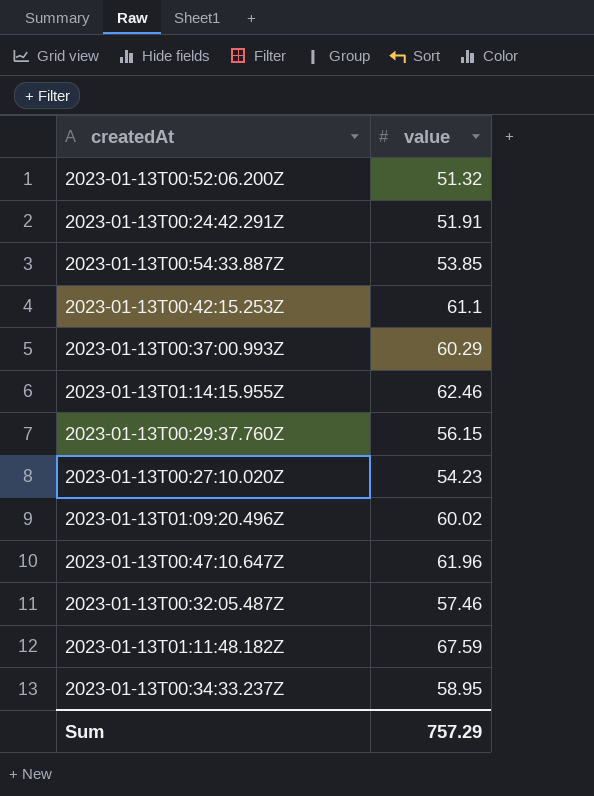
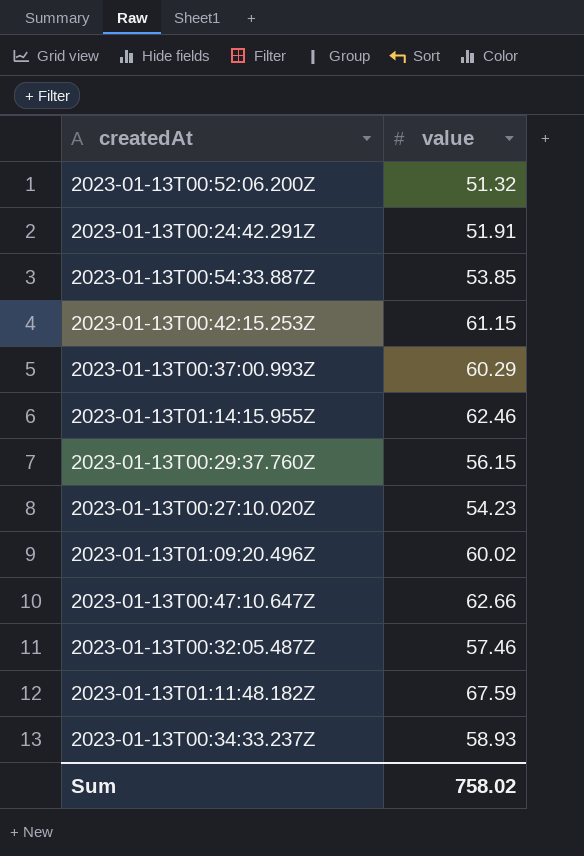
2023-01-13T00:42:15.253Z | value: 61.1 -> 61.15
2023-01-13T00:47:10.647Z | value: 61.96 -> 62.66
2023-01-13T00:34:33.237Z | value: 58.95 -> 58.93
Sum | value: 757.29 -> 758.02

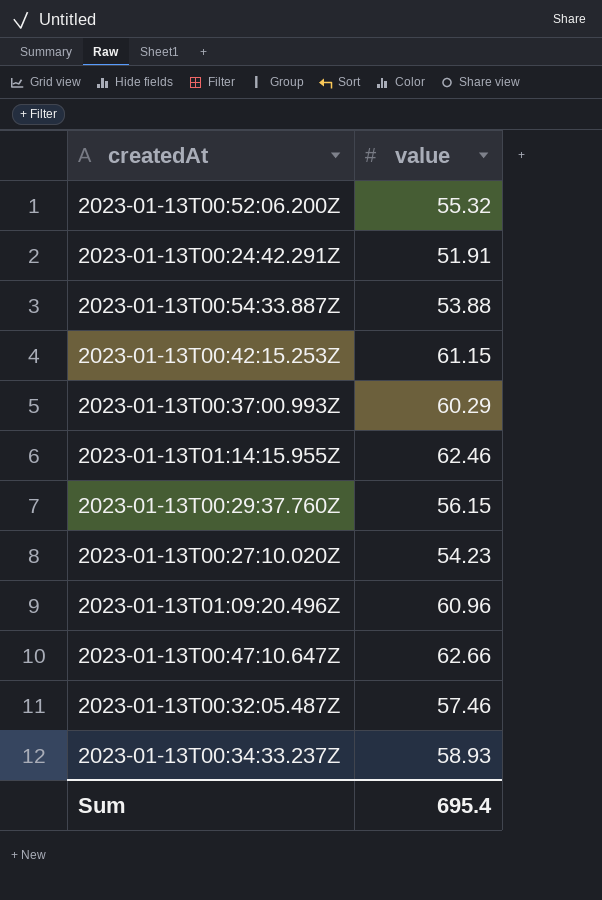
row 2023-01-13T01:11:48.182Z: 67.59 -> none
2023-01-13T00:52:06.200Z | value: 51.32 -> 55.32
2023-01-13T00:54:33.887Z | value: 53.85 -> 53.88
2023-01-13T01:09:20.496Z | value: 60.02 -> 60.96
Sum | value: 758.02 -> 695.4

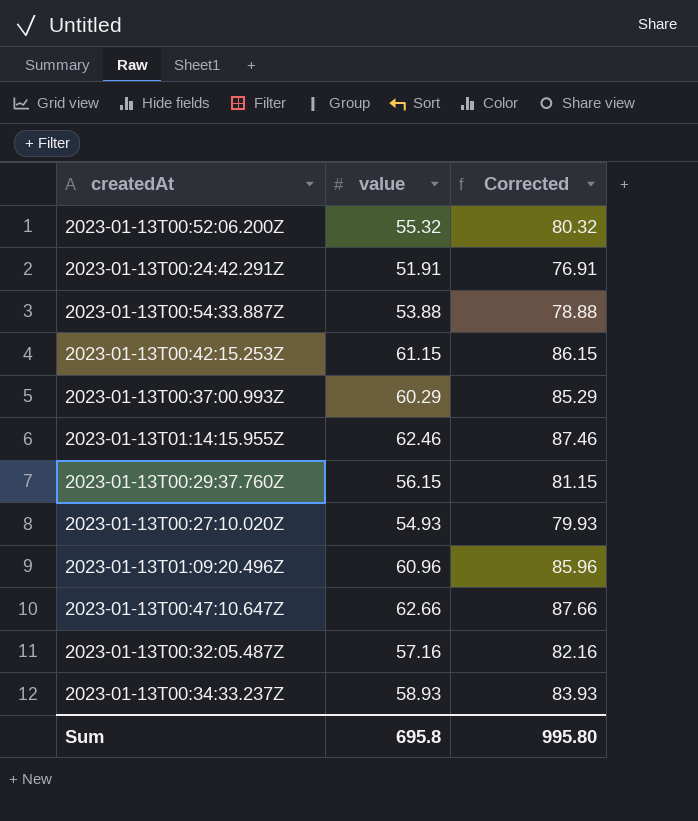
column Corrected | formula: none -> [value] + 25
2023-01-13T00:27:10.020Z | value: 54.23 -> 54.93
2023-01-13T00:32:05.487Z | value: 57.46 -> 57.16
Sum | value: 695.4 -> 695.8

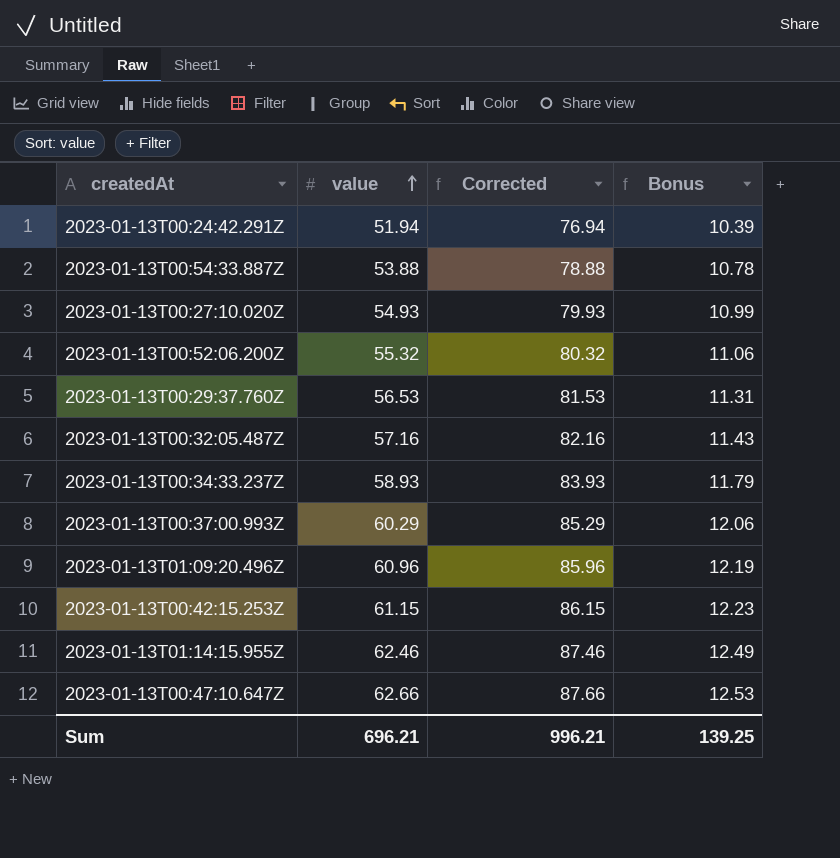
row order: none -> value ascending
column Bonus | formula: none -> [value] * 0.2
2023-01-13T00:24:42.291Z | value: 51.91 -> 51.94
2023-01-13T00:24:42.291Z | Corrected: 76.91 -> 76.94
2023-01-13T00:29:37.760Z | value: 56.15 -> 56.53
2023-01-13T00:29:37.760Z | Corrected: 81.15 -> 81.53
Sum | value: 695.8 -> 696.21
Sum | Corrected: 995.80 -> 996.21

